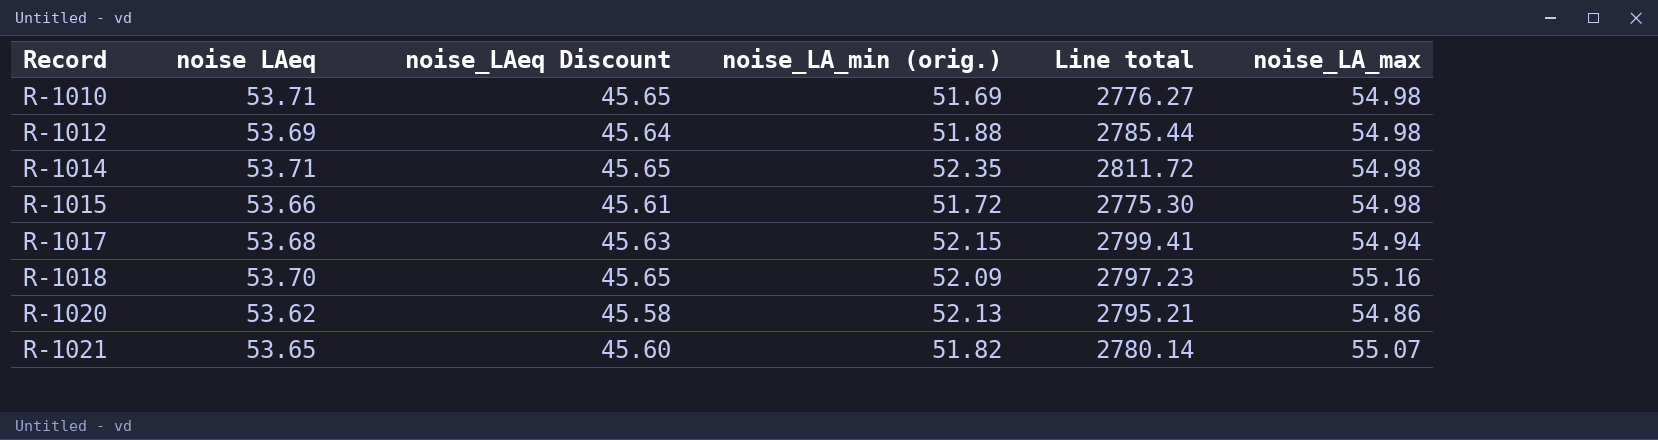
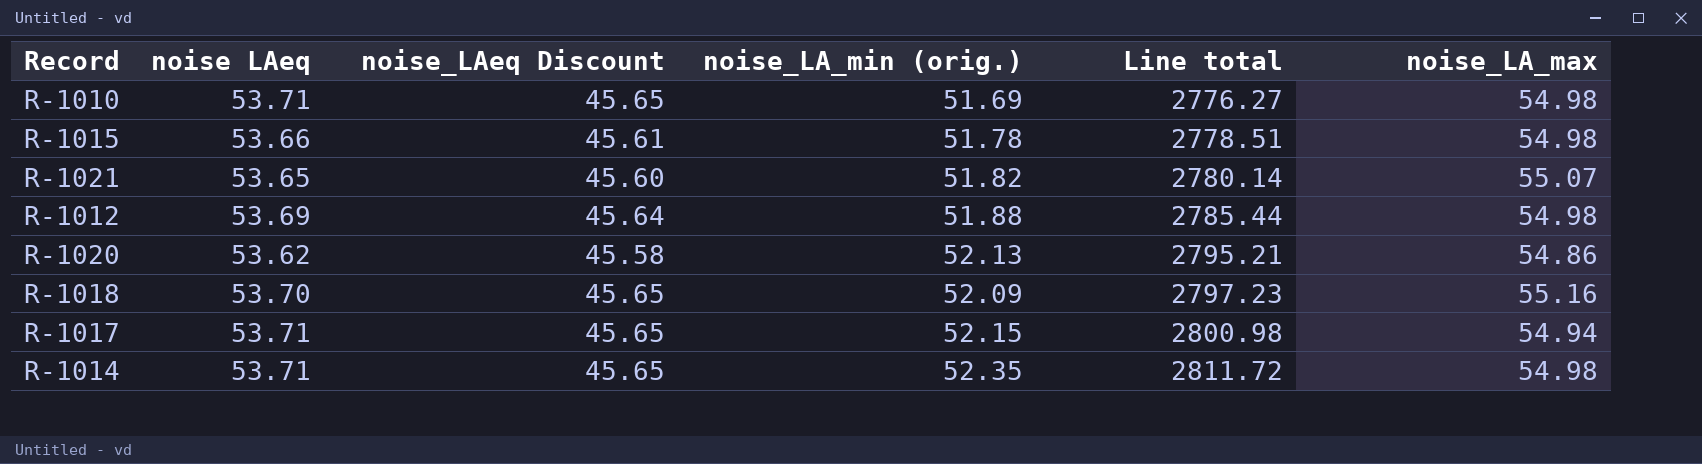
row order: Record ascending -> Line total ascending
R-1015 | noise_LA_min (orig.): 51.72 -> 51.78
R-1015 | Line total: 2775.30 -> 2778.51
R-1017 | noise LAeq: 53.68 -> 53.71
R-1017 | noise_LAeq Discount: 45.63 -> 45.65
R-1017 | Line total: 2799.41 -> 2800.98

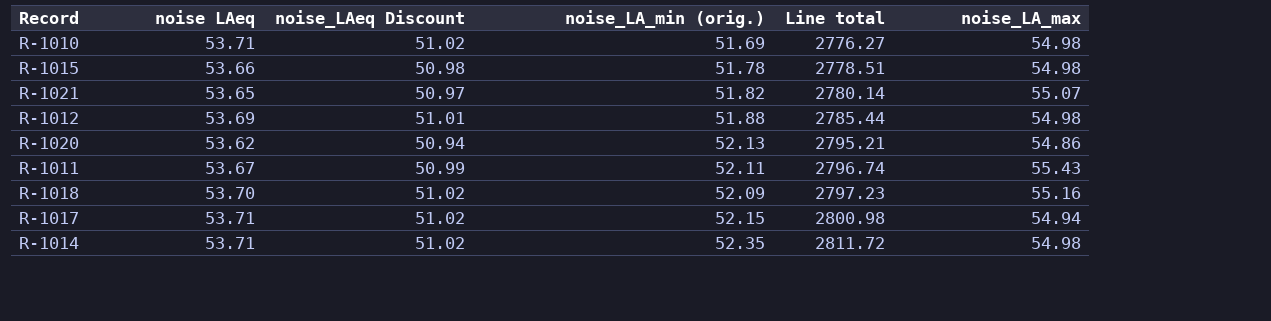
column noise_LAeq Discount | formula: [noise LAeq] * 0.85 -> [noise LAeq] * 0.95
row R-1011: none -> 53.67 | 50.99 | 52.11 | 2796.74 | 55.43

